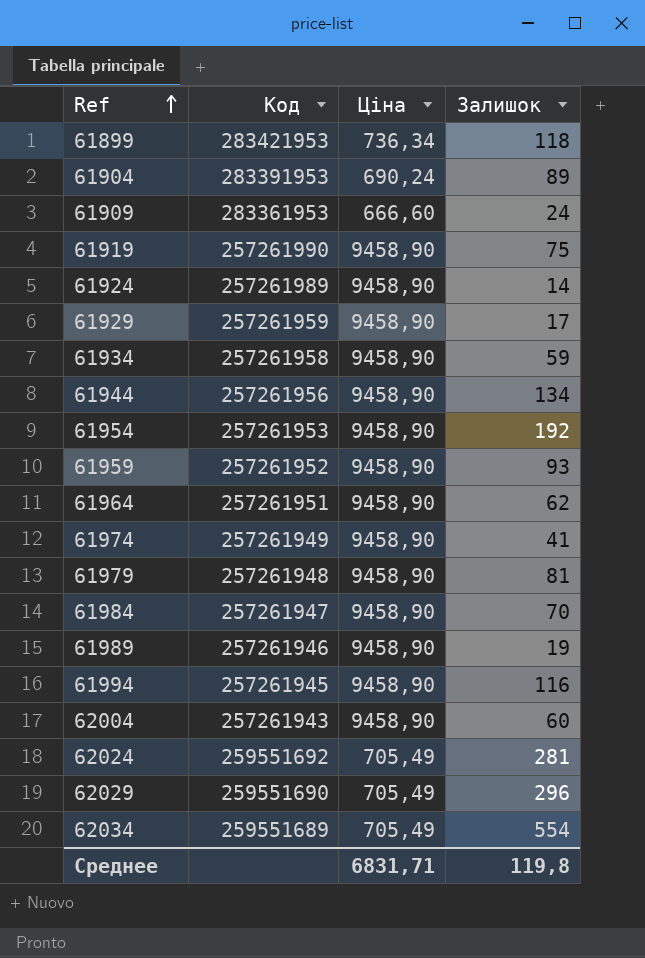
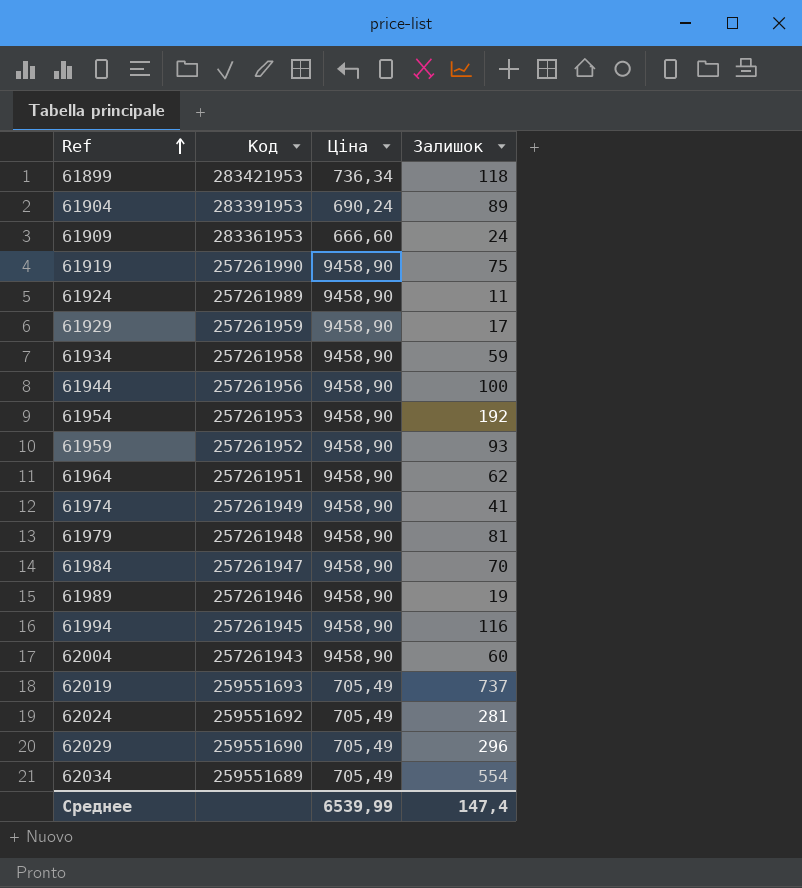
61924 | Залишок: 14 -> 11
61944 | Залишок: 134 -> 100
row 62019: none -> 259551693 | 705,49 | 737
Среднее | Ціна: 6831,71 -> 6539,99
Среднее | Залишок: 119,8 -> 147,4

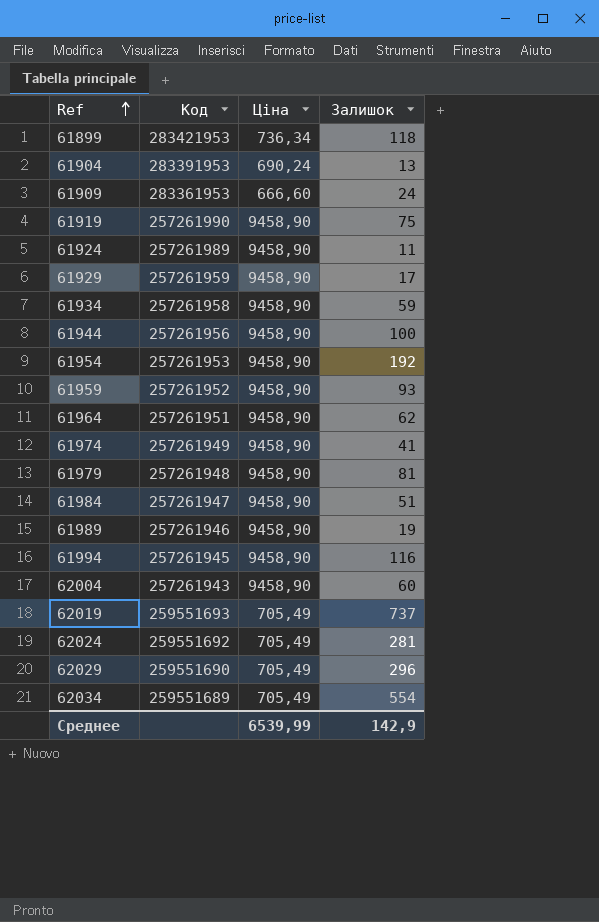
61904 | Залишок: 89 -> 13
61984 | Залишок: 70 -> 51
Среднее | Залишок: 147,4 -> 142,9

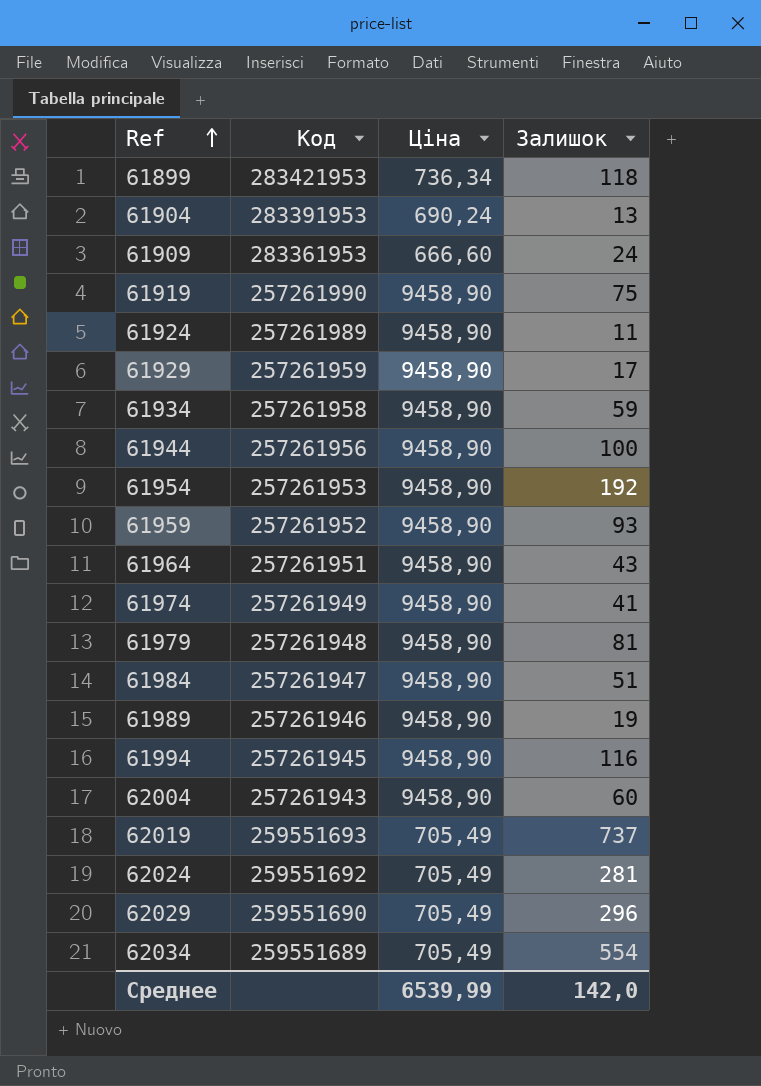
61964 | Залишок: 62 -> 43
Среднее | Залишок: 142,9 -> 142,0

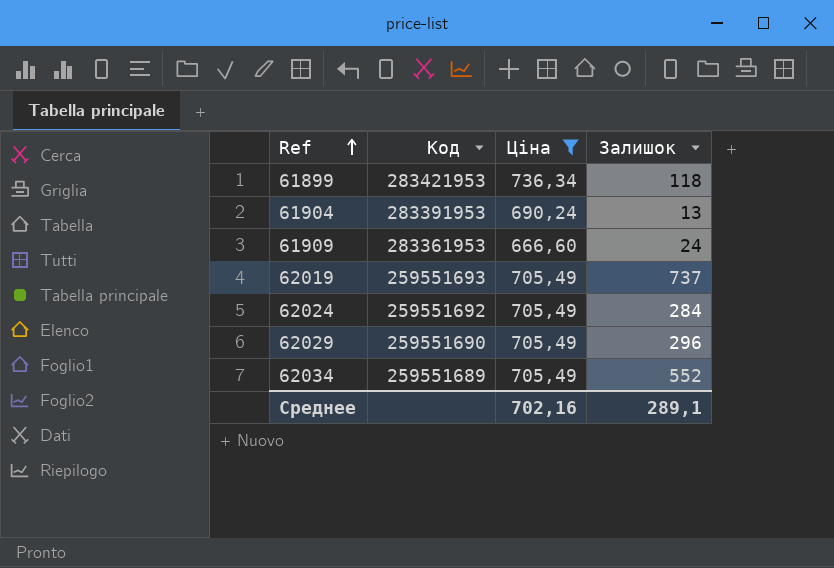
filter: none -> Ціна != 9458,90
62024 | Залишок: 281 -> 284
62034 | Залишок: 554 -> 552
Среднее | Ціна: 6539,99 -> 702,16
Среднее | Залишок: 142,0 -> 289,1

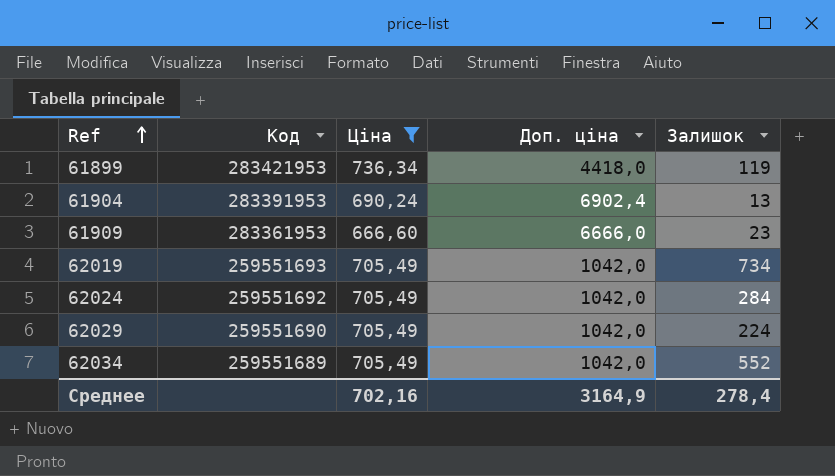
column Доп. ціна | position: none -> 4
61899 | Залишок: 118 -> 119
61909 | Залишок: 24 -> 23
62019 | Залишок: 737 -> 734
62029 | Залишок: 296 -> 224
Среднее | Залишок: 289,1 -> 278,4

